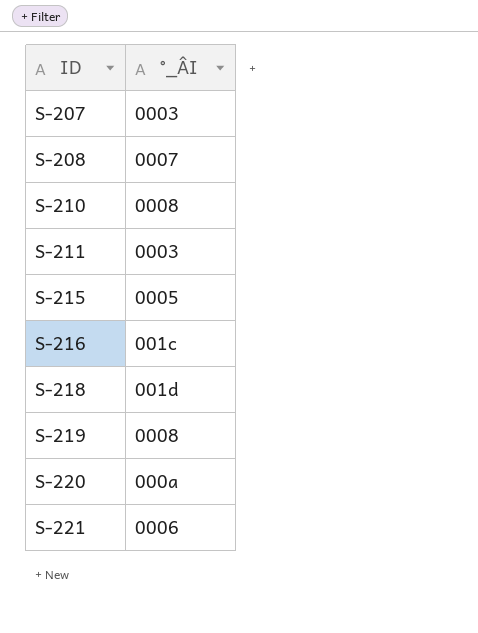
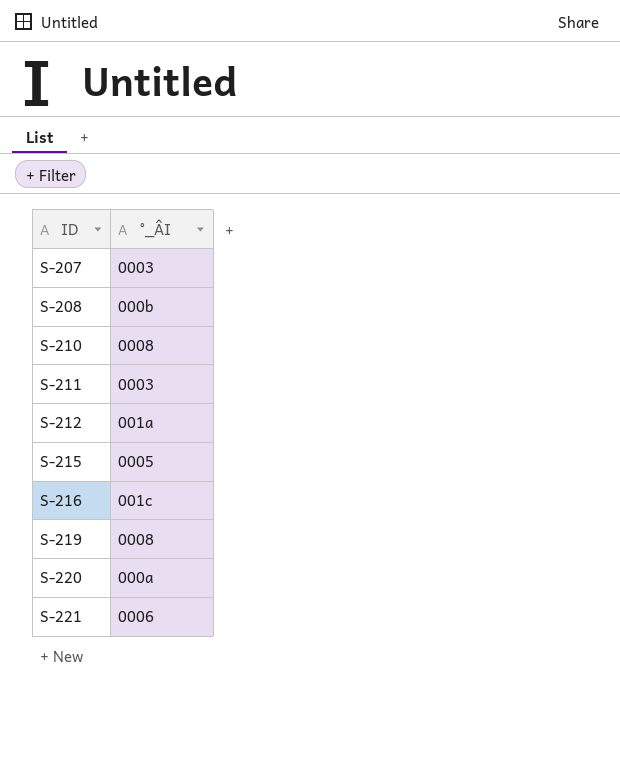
row S-218: 001d -> none
S-208 | °_ÂI: 0007 -> 000b
row S-212: none -> 001a

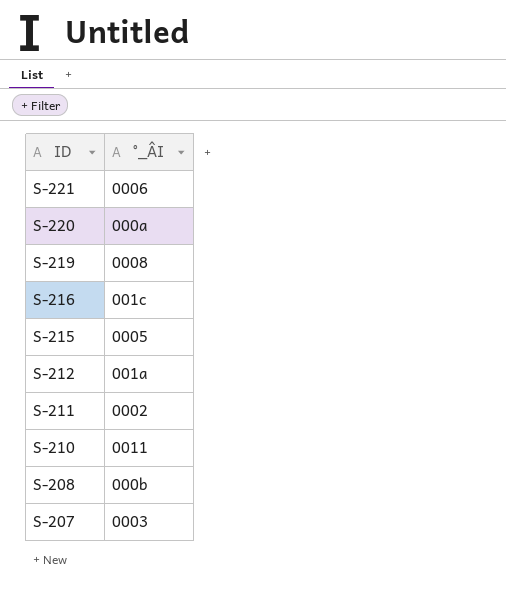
row order: ID ascending -> ID descending
S-211 | °_ÂI: 0003 -> 0002
S-210 | °_ÂI: 0008 -> 0011

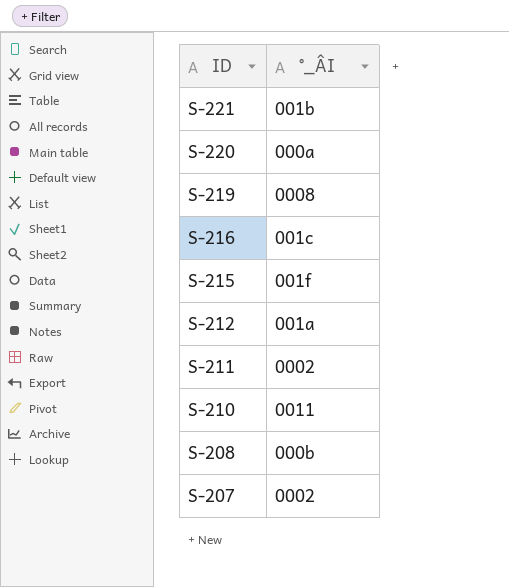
S-221 | °_ÂI: 0006 -> 001b
S-215 | °_ÂI: 0005 -> 001f
S-207 | °_ÂI: 0003 -> 0002

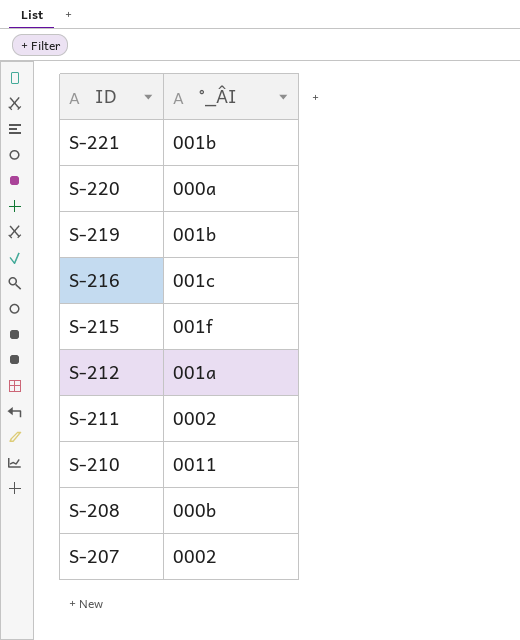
S-219 | °_ÂI: 0008 -> 001b

